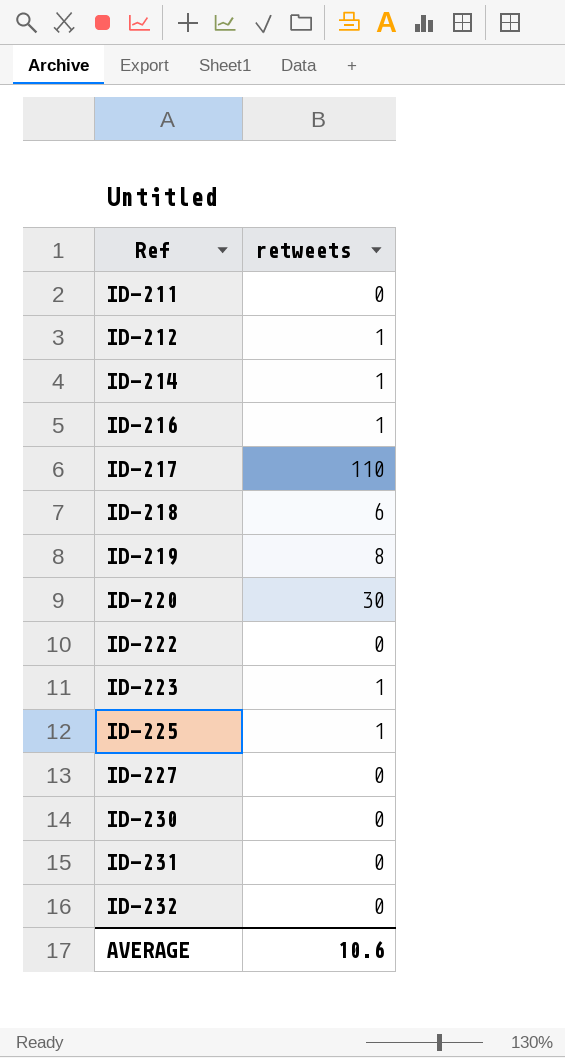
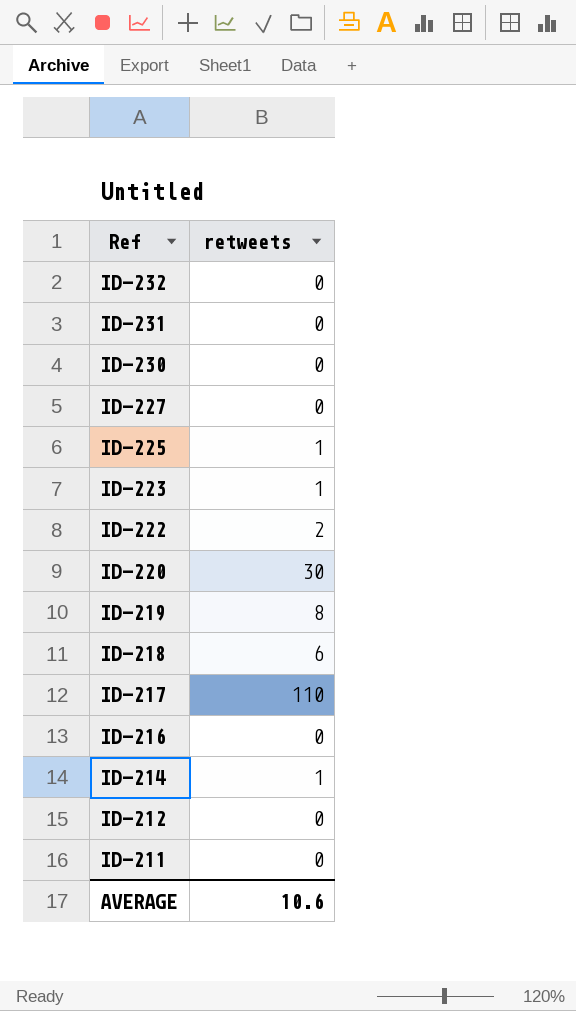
row order: Ref ascending -> Ref descending
ID-222 | retweets: 0 -> 2
ID-216 | retweets: 1 -> 0
ID-212 | retweets: 1 -> 0

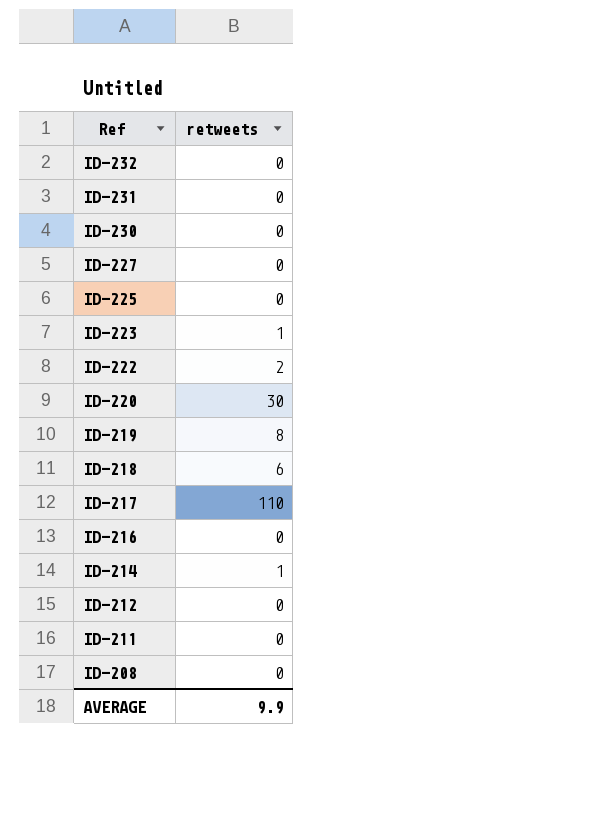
ID-225 | retweets: 1 -> 0
row ID-208: none -> 0
AVERAGE | retweets: 10.6 -> 9.9

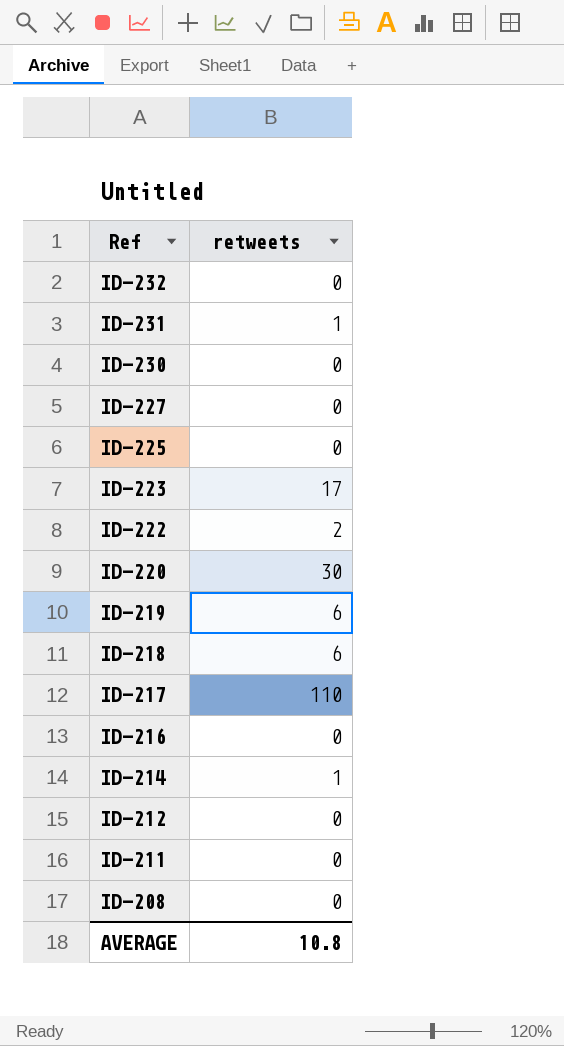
ID-231 | retweets: 0 -> 1
ID-223 | retweets: 1 -> 17
ID-219 | retweets: 8 -> 6
AVERAGE | retweets: 9.9 -> 10.8

